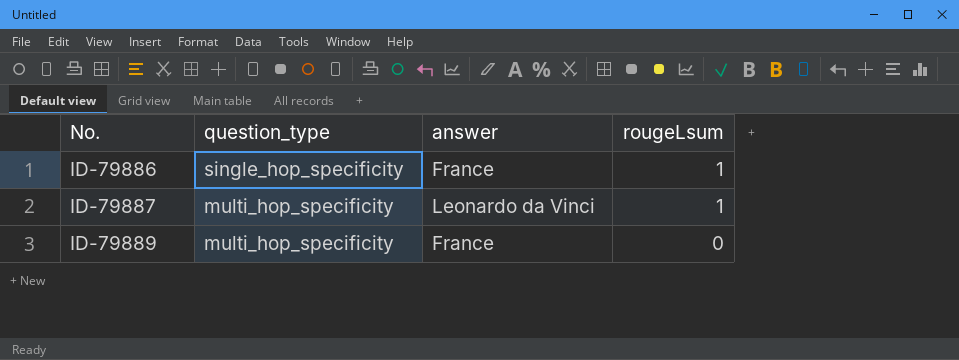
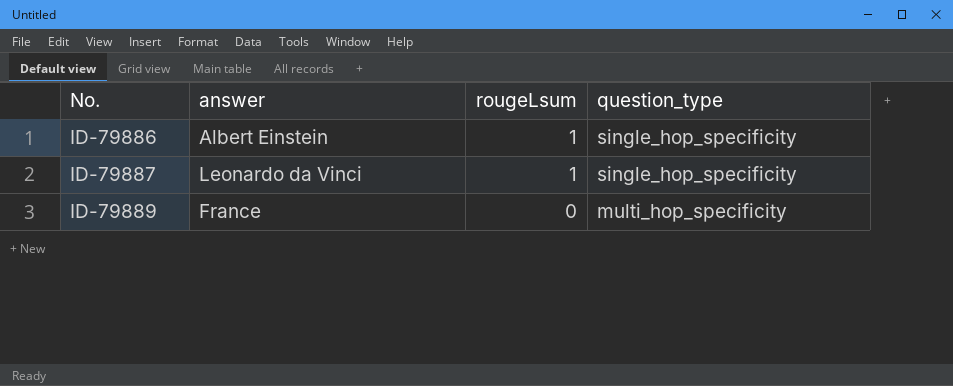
column question_type | position: 2 -> 4
ID-79886 | answer: France -> Albert Einstein
ID-79887 | question_type: multi_hop_specificity -> single_hop_specificity

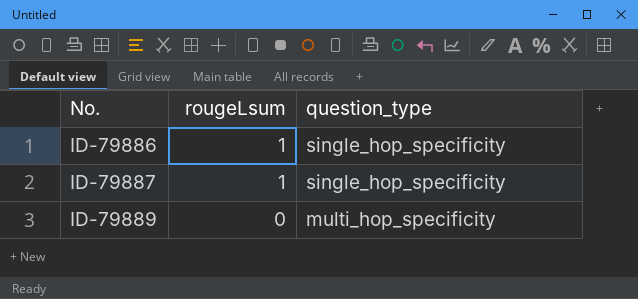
column answer | position: 2 -> none

